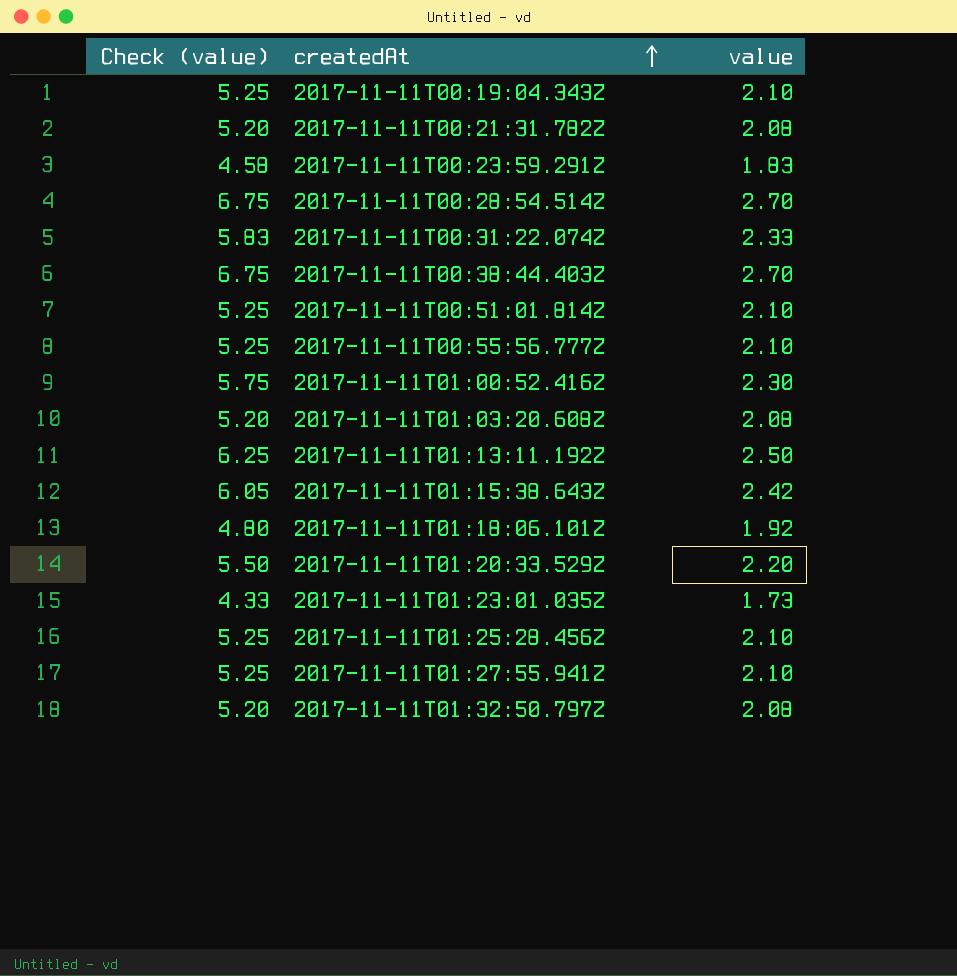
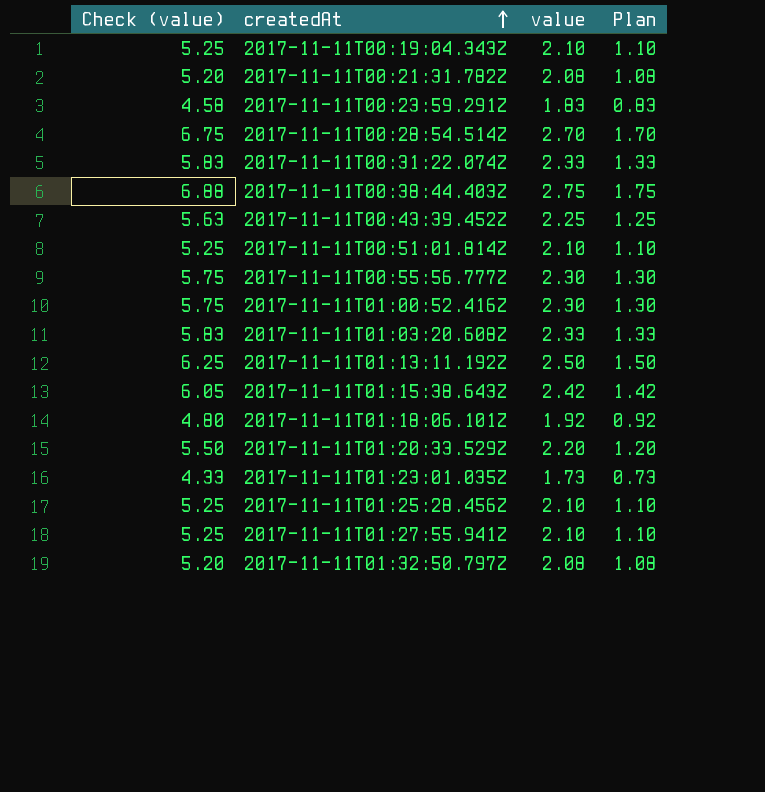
column Plan | formula: none -> [value] - 1
2017-11-11T00:38:44.403Z | Check (value): 6.75 -> 6.88
2017-11-11T00:38:44.403Z | value: 2.70 -> 2.75
row 2017-11-11T00:43:39.452Z: none -> 5.63 | 2.25 | 1.25
2017-11-11T00:55:56.777Z | Check (value): 5.25 -> 5.75
2017-11-11T00:55:56.777Z | value: 2.10 -> 2.30
2017-11-11T01:03:20.608Z | Check (value): 5.20 -> 5.83
2017-11-11T01:03:20.608Z | value: 2.08 -> 2.33

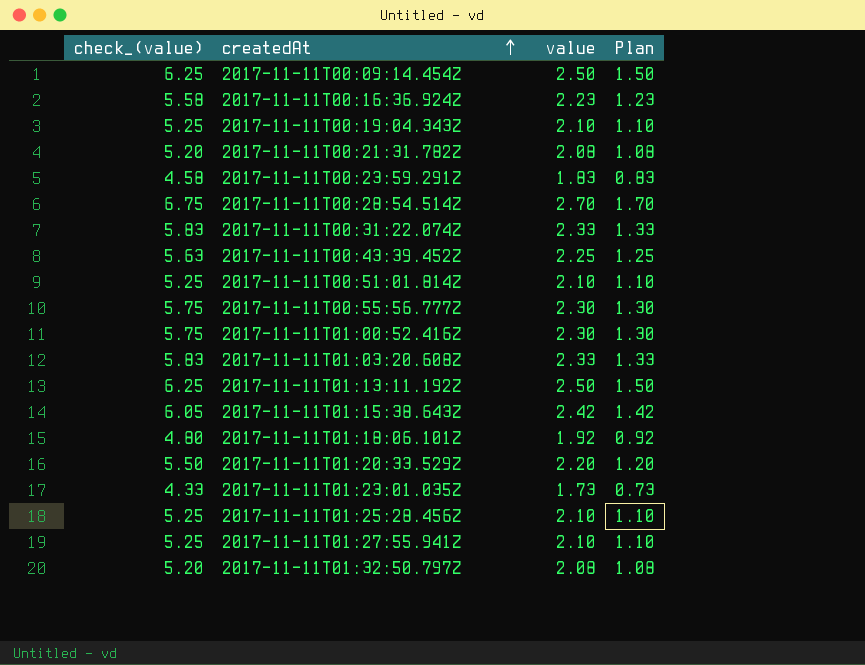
column name: Check (value) -> check_(value)
row 2017-11-11T00:38:44.403Z: 6.88 | 2.75 | 1.75 -> none
row 2017-11-11T00:09:14.454Z: none -> 6.25 | 2.50 | 1.50
row 2017-11-11T00:16:36.924Z: none -> 5.58 | 2.23 | 1.23

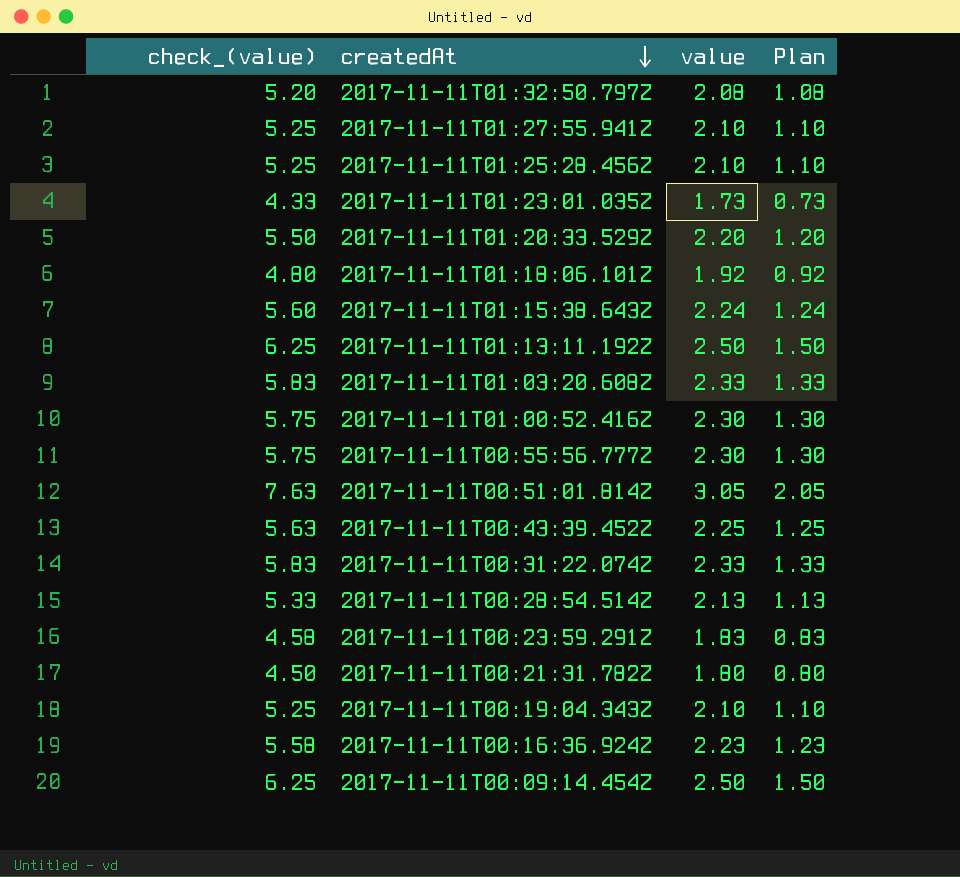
row order: createdAt ascending -> createdAt descending
2017-11-11T01:15:38.643Z | check_(value): 6.05 -> 5.60
2017-11-11T01:15:38.643Z | value: 2.42 -> 2.24
2017-11-11T01:15:38.643Z | Plan: 1.42 -> 1.24
2017-11-11T00:51:01.814Z | check_(value): 5.25 -> 7.63
2017-11-11T00:51:01.814Z | value: 2.10 -> 3.05
2017-11-11T00:51:01.814Z | Plan: 1.10 -> 2.05
2017-11-11T00:28:54.514Z | check_(value): 6.75 -> 5.33
2017-11-11T00:28:54.514Z | value: 2.70 -> 2.13
2017-11-11T00:28:54.514Z | Plan: 1.70 -> 1.13
2017-11-11T00:21:31.782Z | check_(value): 5.20 -> 4.50
2017-11-11T00:21:31.782Z | value: 2.08 -> 1.80
2017-11-11T00:21:31.782Z | Plan: 1.08 -> 0.80

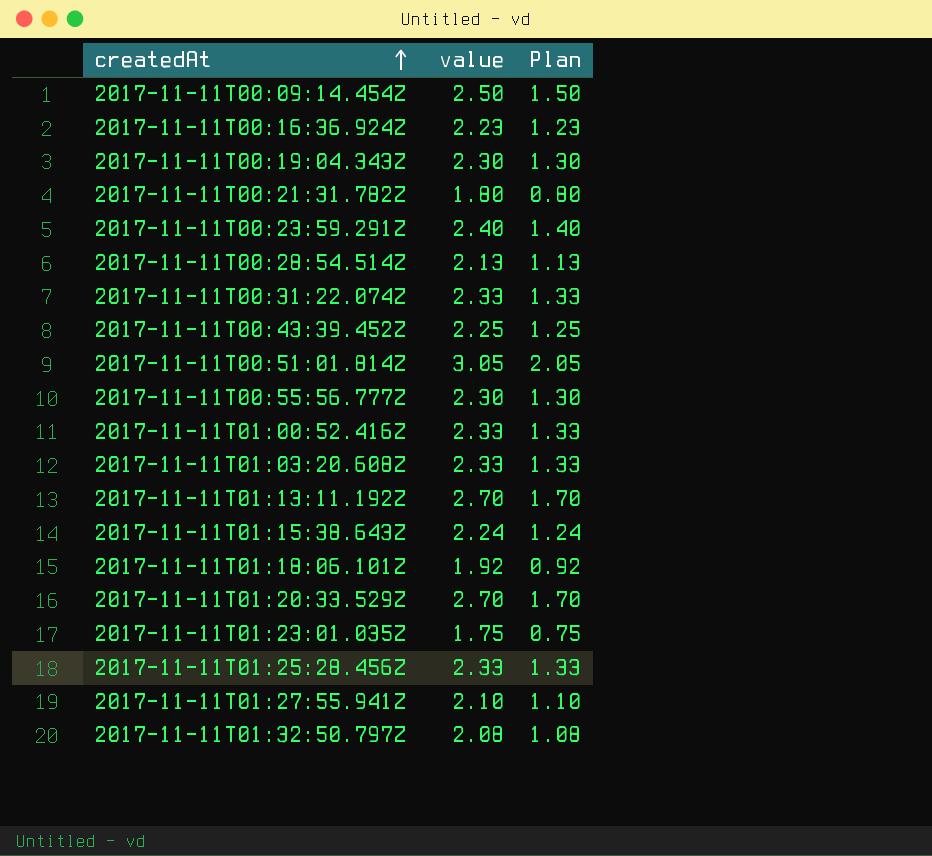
row order: createdAt descending -> createdAt ascending
column check_(value) | formula: [value] * 2.5 -> none
2017-11-11T00:19:04.343Z | value: 2.10 -> 2.30
2017-11-11T00:19:04.343Z | Plan: 1.10 -> 1.30
2017-11-11T00:23:59.291Z | value: 1.83 -> 2.40
2017-11-11T00:23:59.291Z | Plan: 0.83 -> 1.40
2017-11-11T01:00:52.416Z | value: 2.30 -> 2.33
2017-11-11T01:00:52.416Z | Plan: 1.30 -> 1.33
2017-11-11T01:13:11.192Z | value: 2.50 -> 2.70
2017-11-11T01:13:11.192Z | Plan: 1.50 -> 1.70
2017-11-11T01:20:33.529Z | value: 2.20 -> 2.70
2017-11-11T01:20:33.529Z | Plan: 1.20 -> 1.70
2017-11-11T01:23:01.035Z | value: 1.73 -> 1.75
2017-11-11T01:23:01.035Z | Plan: 0.73 -> 0.75
2017-11-11T01:25:28.456Z | value: 2.10 -> 2.33
2017-11-11T01:25:28.456Z | Plan: 1.10 -> 1.33

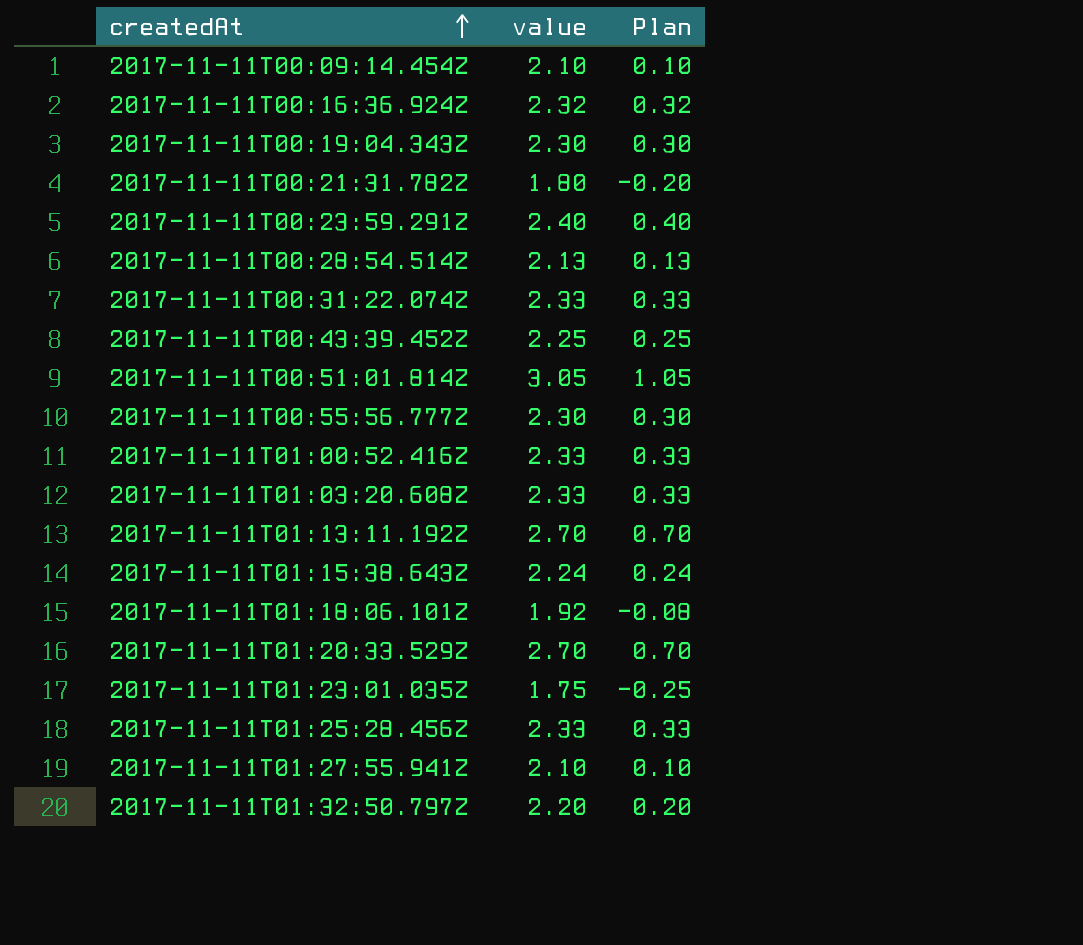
column Plan | formula: [value] - 1 -> [value] - 2
2017-11-11T00:09:14.454Z | value: 2.50 -> 2.10
2017-11-11T00:16:36.924Z | value: 2.23 -> 2.32
2017-11-11T01:32:50.797Z | value: 2.08 -> 2.20

